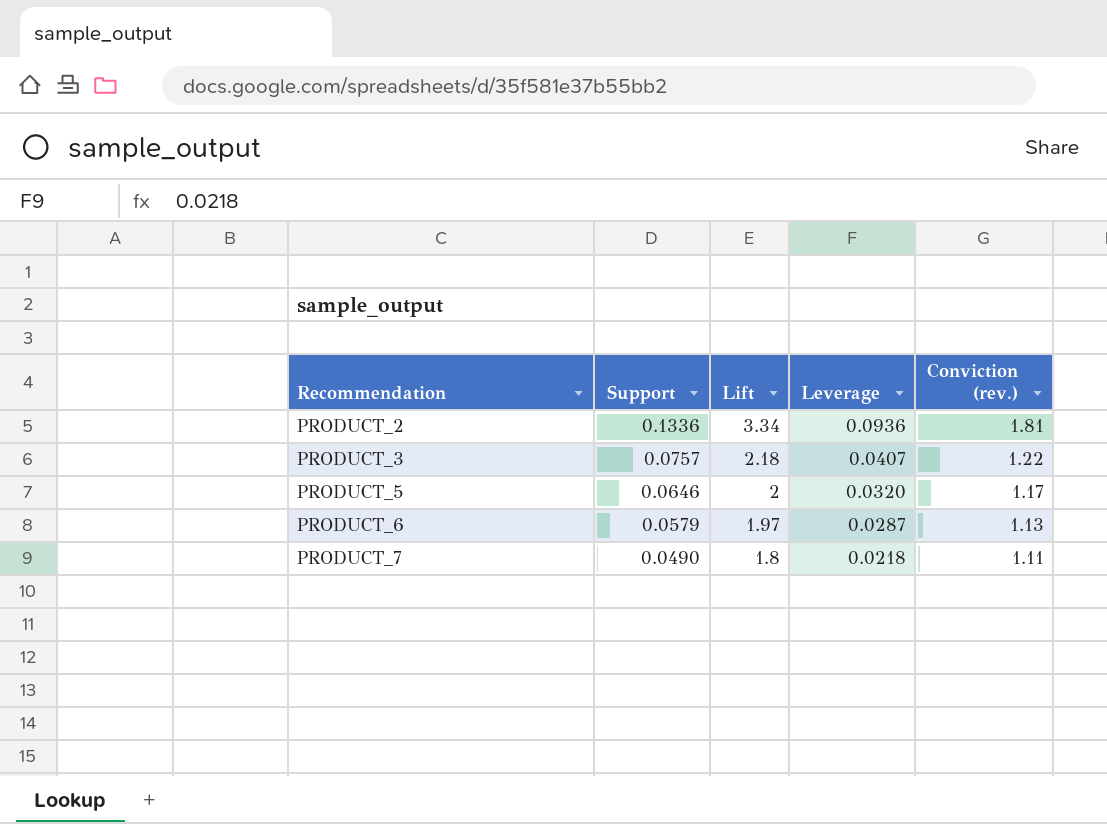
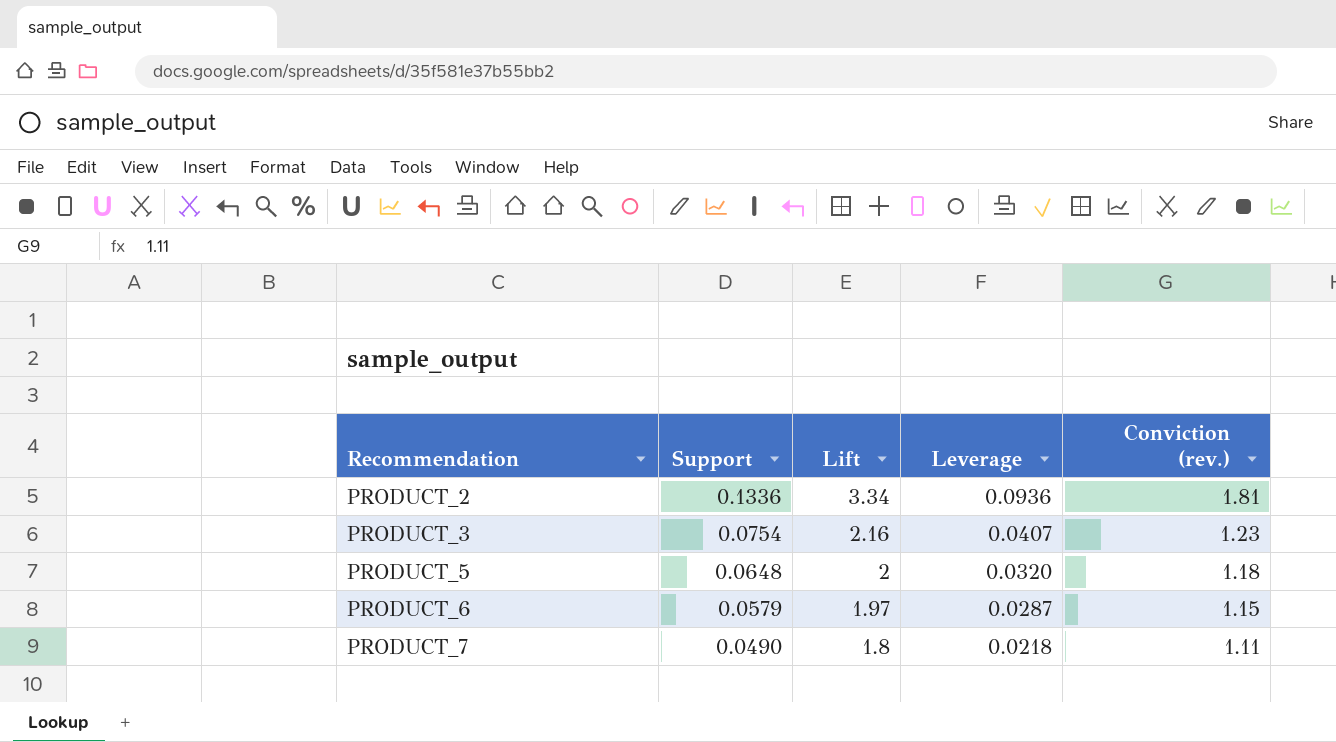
PRODUCT_3 | Support: 0.0757 -> 0.0754
PRODUCT_3 | Lift: 2.18 -> 2.16
PRODUCT_3 | Conviction (rev.): 1.22 -> 1.23
PRODUCT_5 | Support: 0.0646 -> 0.0648
PRODUCT_5 | Conviction (rev.): 1.17 -> 1.18
PRODUCT_6 | Conviction (rev.): 1.13 -> 1.15

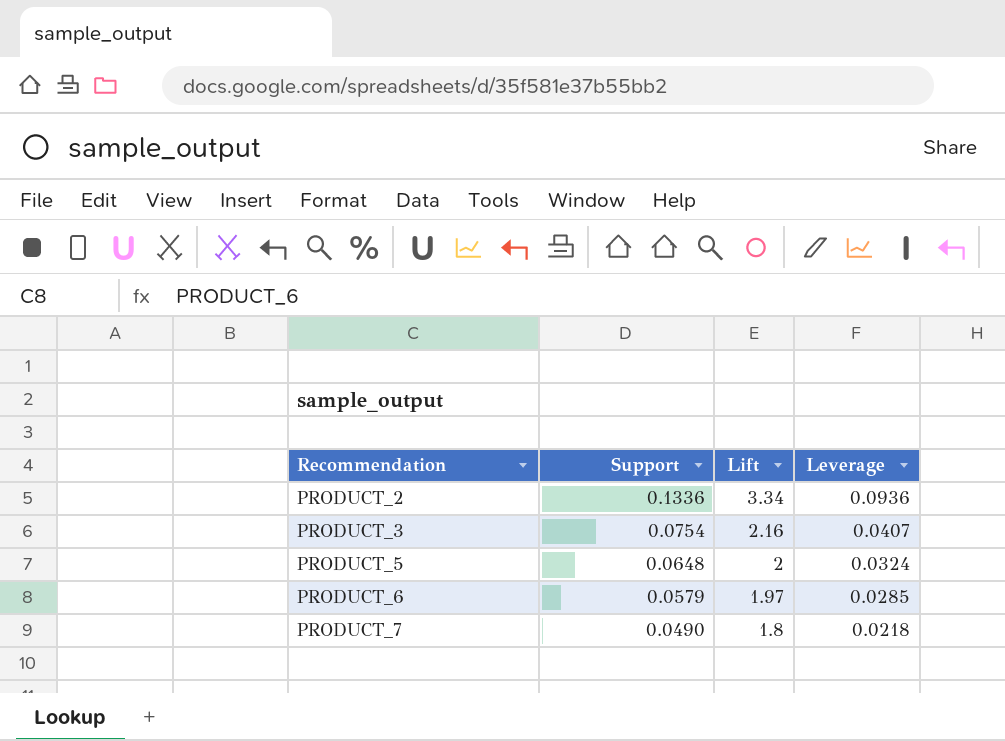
column Conviction (rev.) | position: 5 -> none
PRODUCT_5 | Leverage: 0.0320 -> 0.0324
PRODUCT_6 | Leverage: 0.0287 -> 0.0285

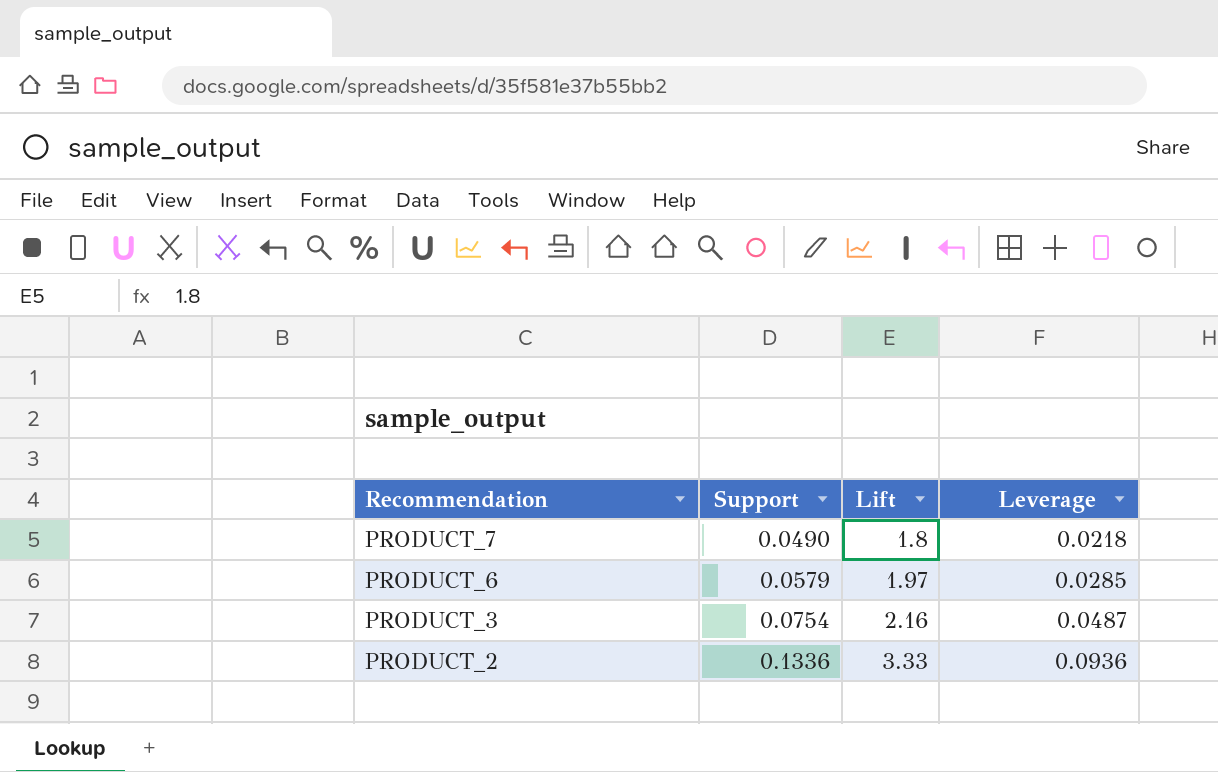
row order: Recommendation ascending -> Recommendation descending
row PRODUCT_5: 0.0648 | 2 | 0.0324 -> none
PRODUCT_3 | Leverage: 0.0407 -> 0.0487
PRODUCT_2 | Lift: 3.34 -> 3.33

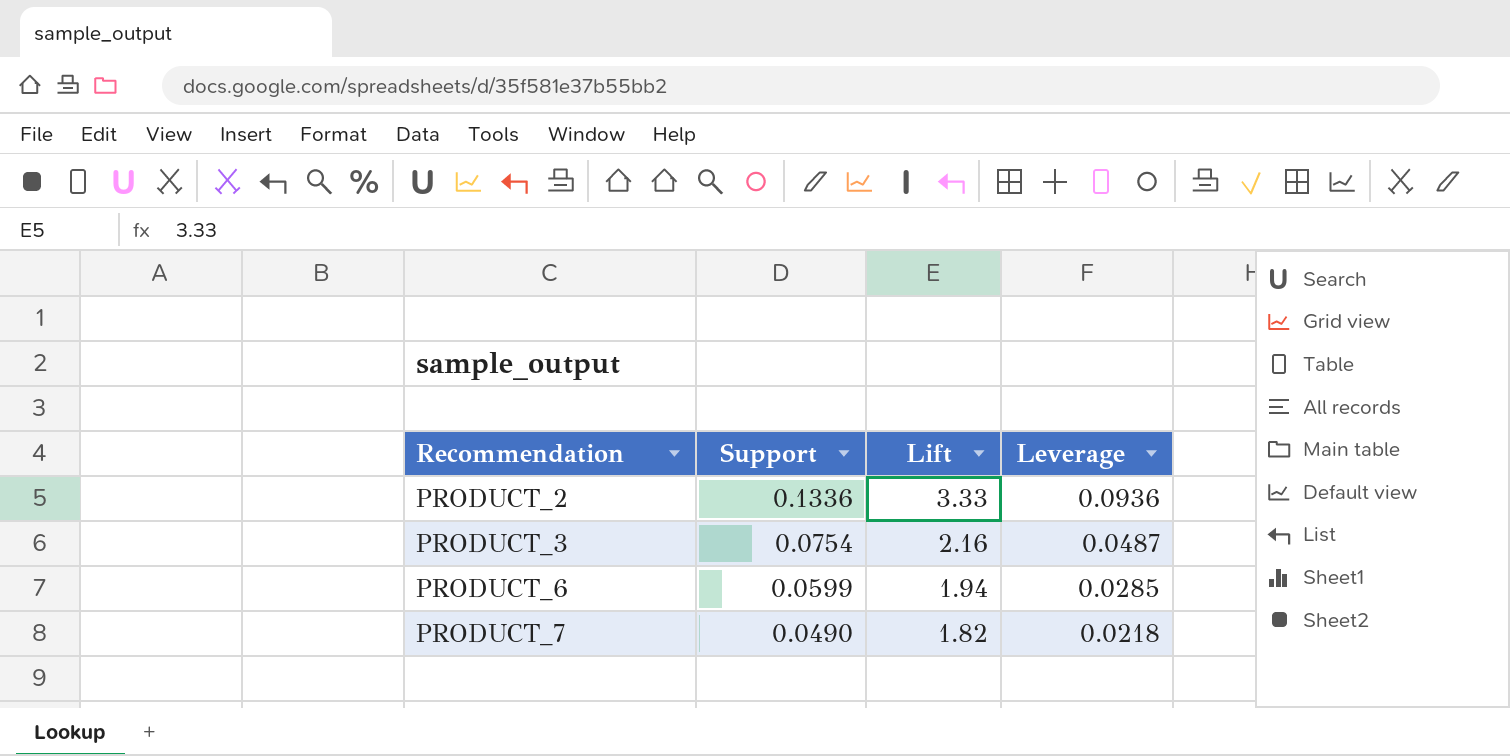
row order: Recommendation descending -> Recommendation ascending
PRODUCT_6 | Support: 0.0579 -> 0.0599
PRODUCT_6 | Lift: 1.97 -> 1.94
PRODUCT_7 | Lift: 1.8 -> 1.82

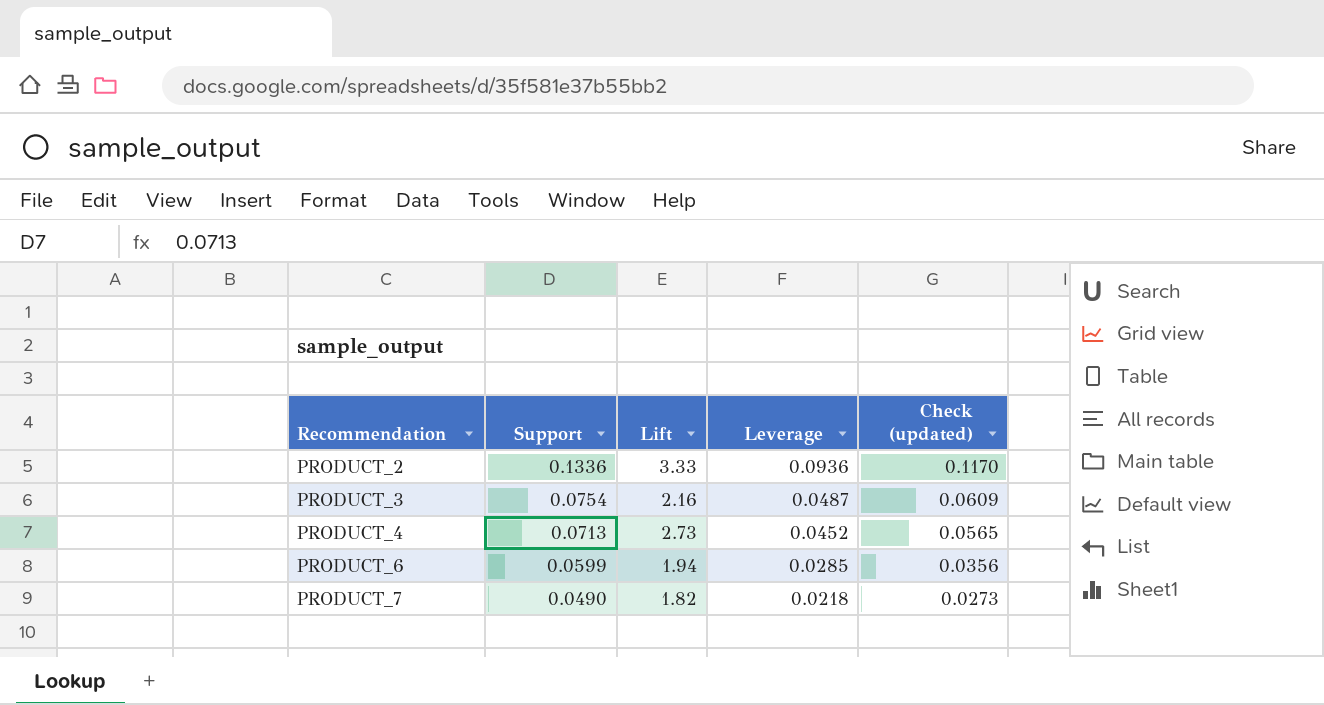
column Check (updated) | formula: none -> [Leverage] * 1.25
row PRODUCT_4: none -> 0.0713 | 2.73 | 0.0452 | 0.0565

